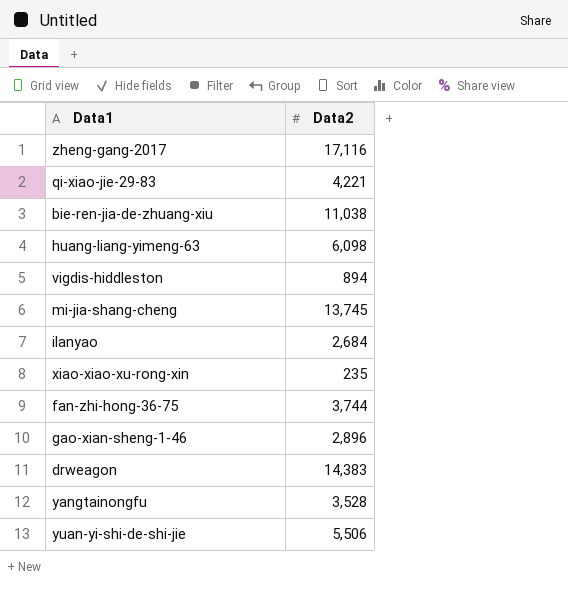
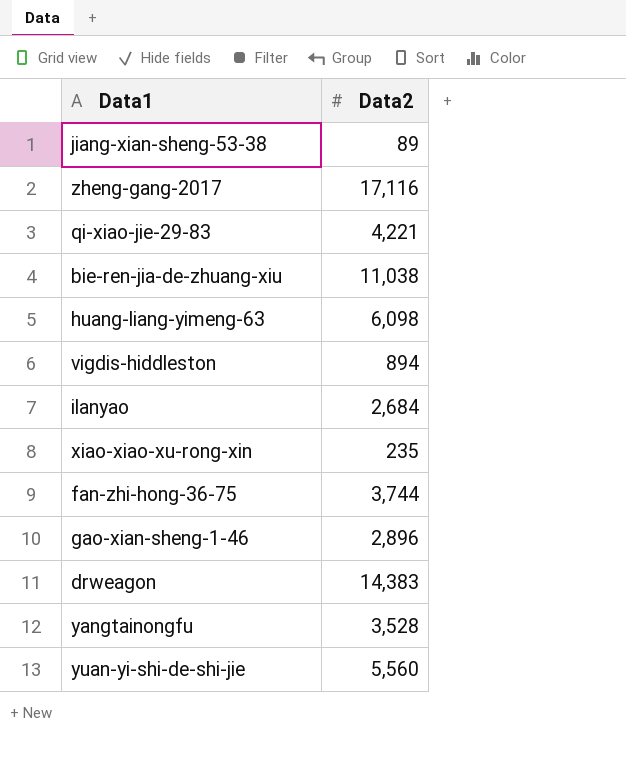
row mi-jia-shang-cheng: 13,745 -> none
row jiang-xian-sheng-53-38: none -> 89
yuan-yi-shi-de-shi-jie | Data2: 5,506 -> 5,560

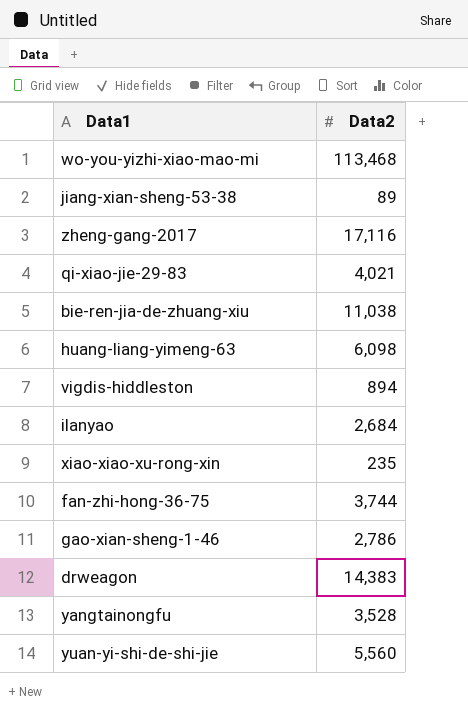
row wo-you-yizhi-xiao-mao-mi: none -> 113,468
qi-xiao-jie-29-83 | Data2: 4,221 -> 4,021
gao-xian-sheng-1-46 | Data2: 2,896 -> 2,786

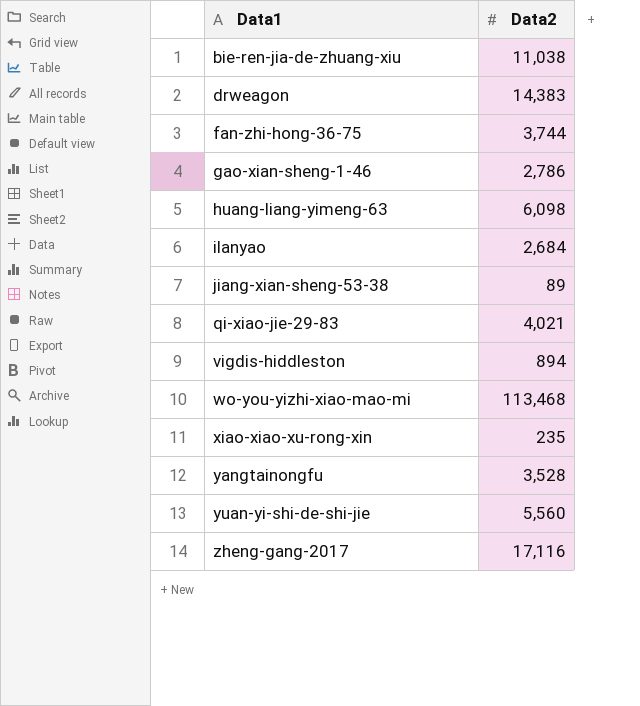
row order: none -> Data1 ascending

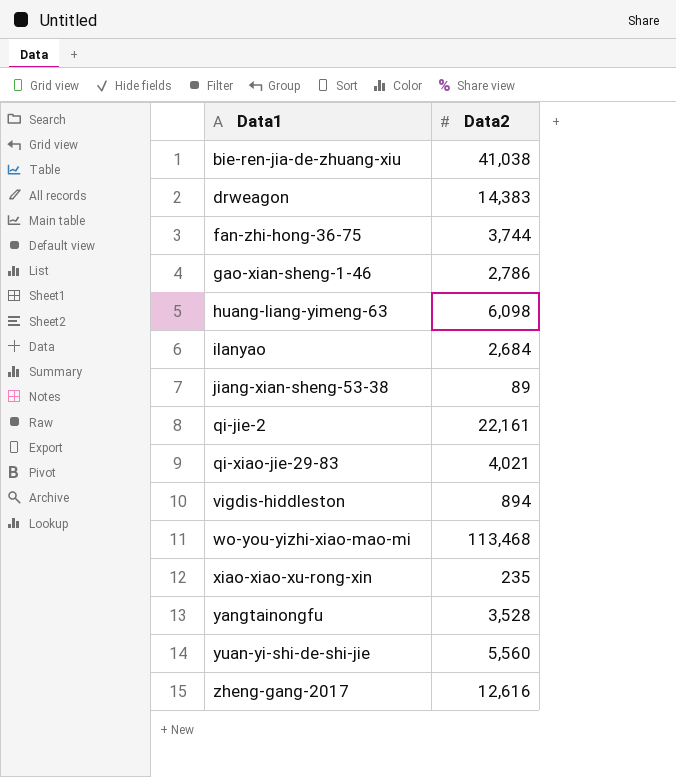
bie-ren-jia-de-zhuang-xiu | Data2: 11,038 -> 41,038
row qi-jie-2: none -> 22,161
zheng-gang-2017 | Data2: 17,116 -> 12,616

